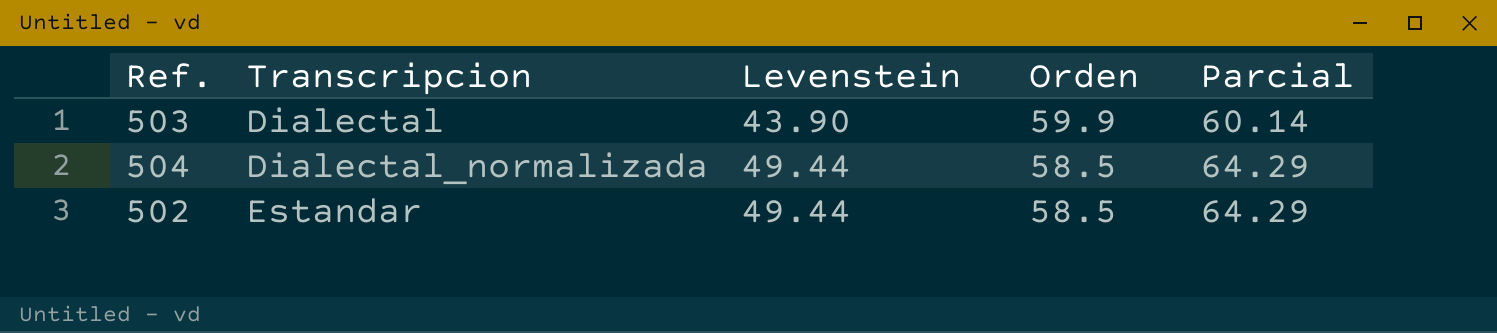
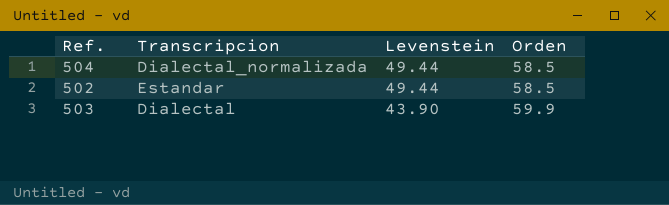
row order: Transcripcion ascending -> Levenstein descending
column Parcial | position: 5 -> none

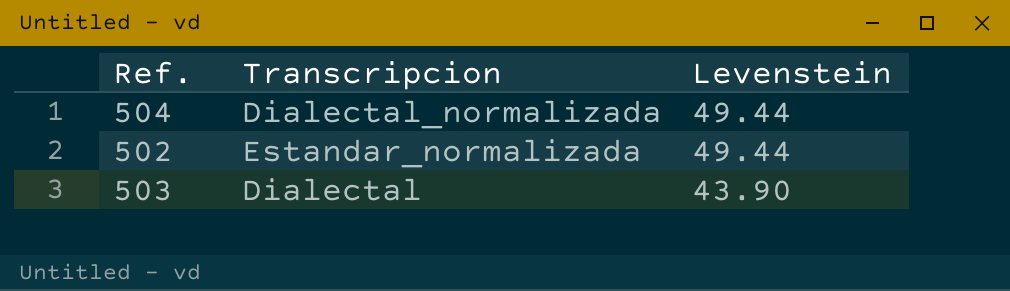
column Orden | position: 4 -> none
502 | Transcripcion: Estandar -> Estandar_normalizada

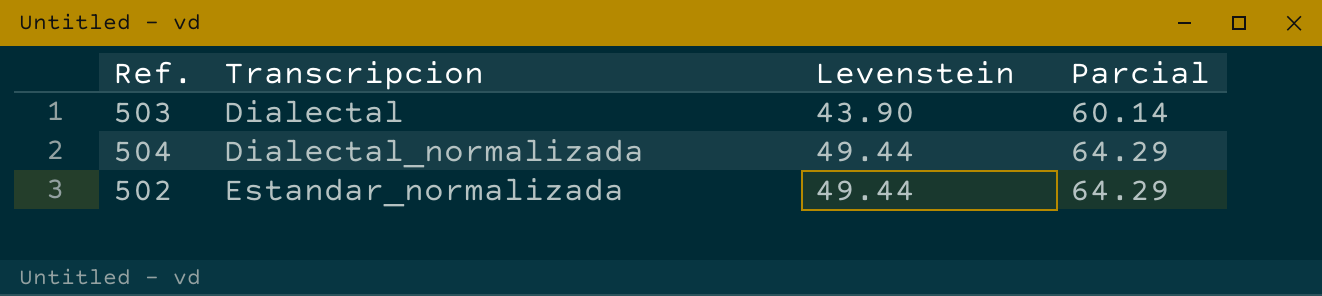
row order: Levenstein descending -> Transcripcion ascending
column Parcial | position: none -> 4

